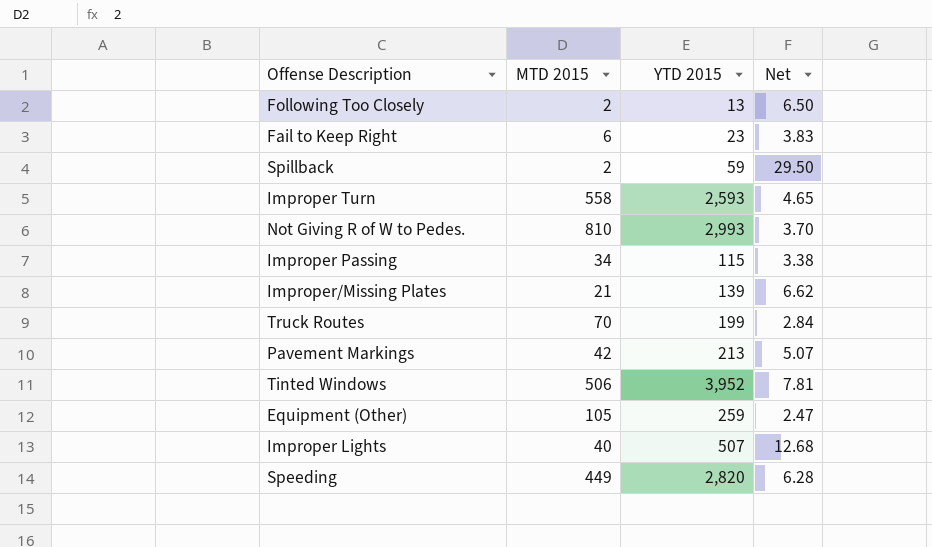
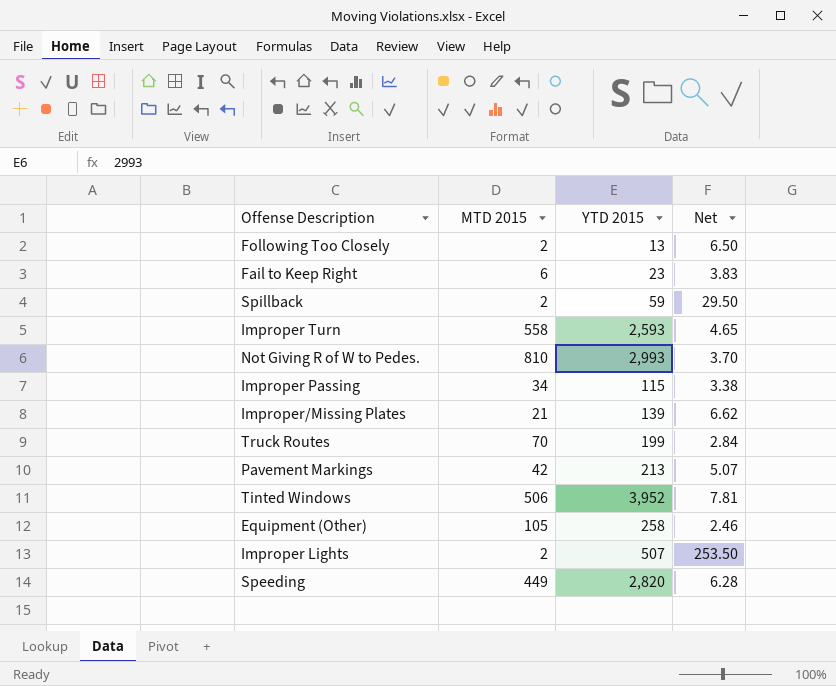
Equipment (Other) | YTD 2015: 259 -> 258
Equipment (Other) | Net: 2.47 -> 2.46
Improper Lights | MTD 2015: 40 -> 2
Improper Lights | Net: 12.68 -> 253.50

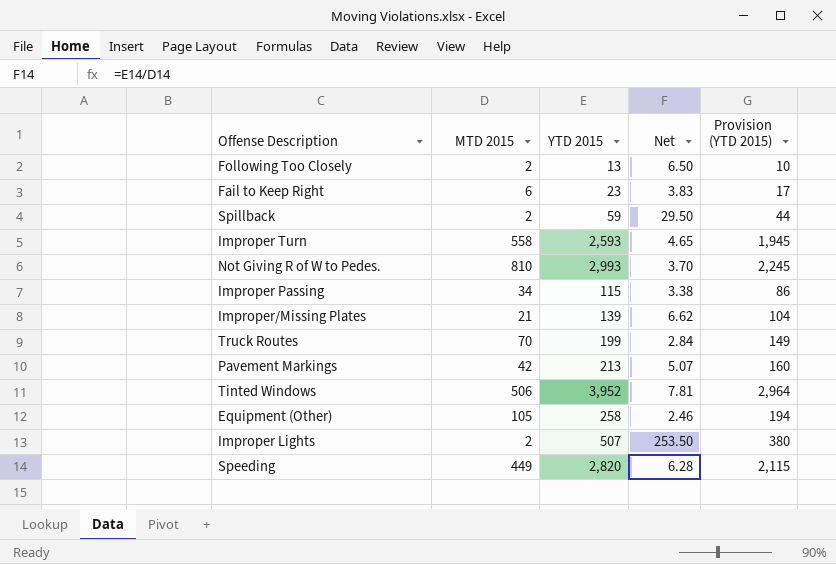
column Provision (YTD 2015) | formula: none -> [YTD 2015] * 0.75

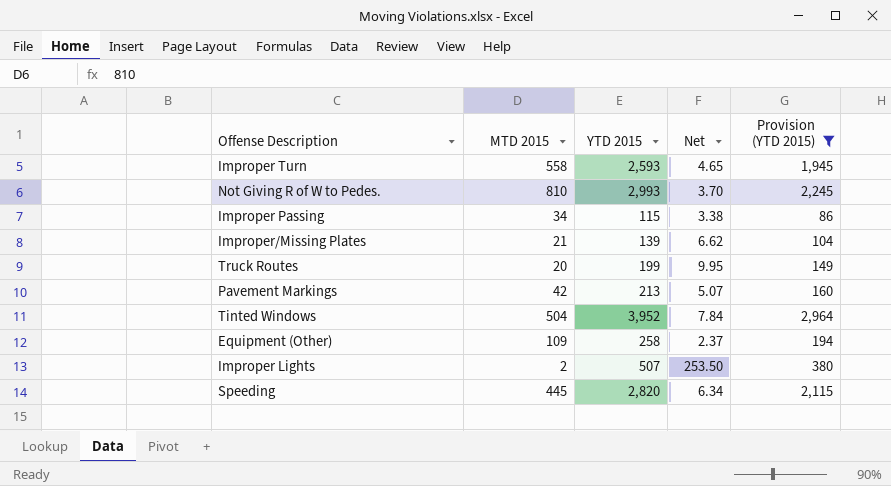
filter: none -> Provision (YTD 2015) >= 86
Truck Routes | MTD 2015: 70 -> 20
Truck Routes | Net: 2.84 -> 9.95
Tinted Windows | MTD 2015: 506 -> 504
Tinted Windows | Net: 7.81 -> 7.84
Equipment (Other) | MTD 2015: 105 -> 109
Equipment (Other) | Net: 2.46 -> 2.37
Speeding | MTD 2015: 449 -> 445
Speeding | Net: 6.28 -> 6.34

